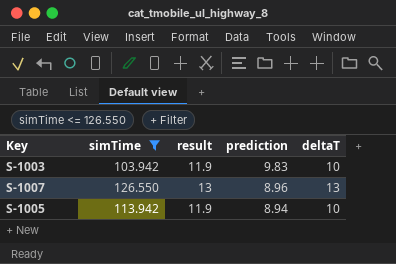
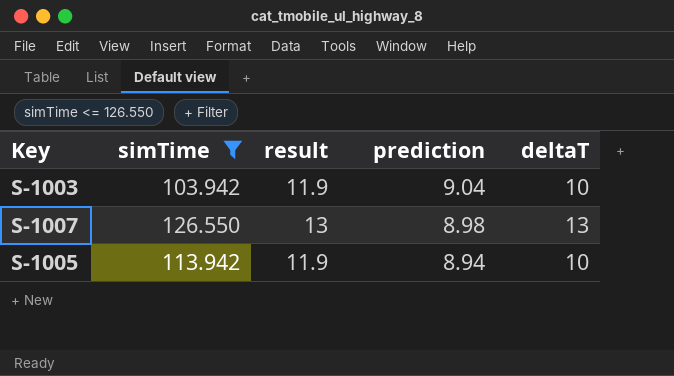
S-1003 | prediction: 9.83 -> 9.04
S-1007 | prediction: 8.96 -> 8.98

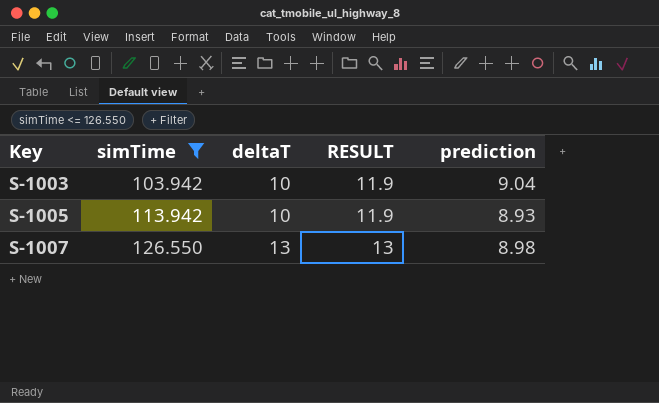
row order: prediction descending -> Key ascending
column deltaT | position: 5 -> 3
column name: result -> RESULT
S-1005 | prediction: 8.94 -> 8.93

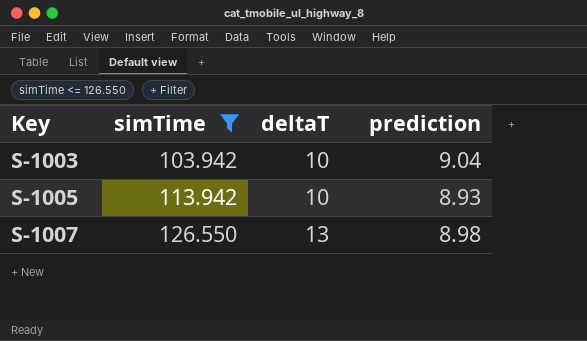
column RESULT | position: 4 -> none

